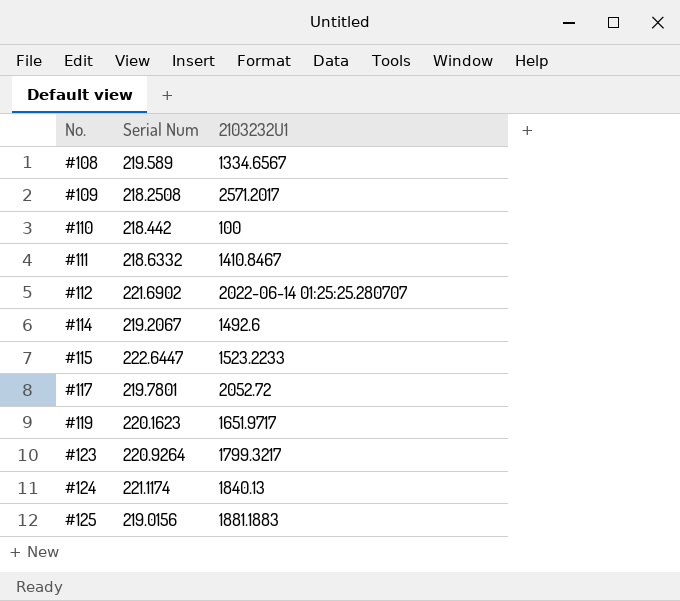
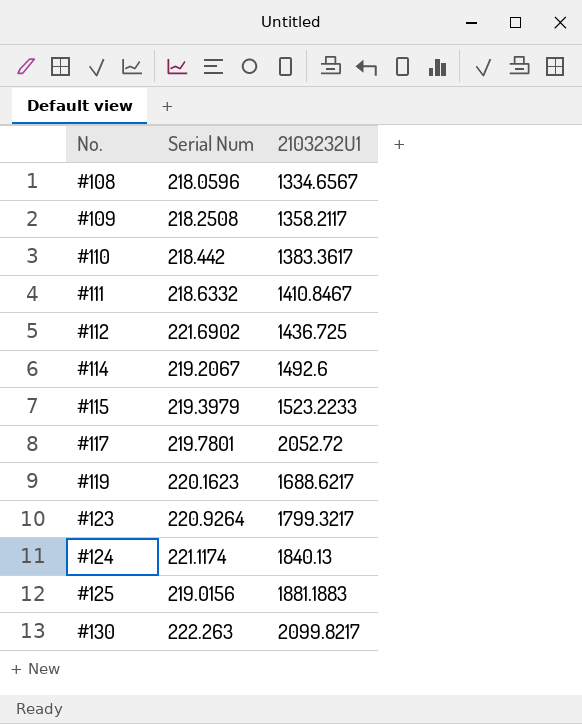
#108 | Serial Num: 219.589 -> 218.0596
#109 | 2103232U1: 2571.2017 -> 1358.2117
#110 | 2103232U1: 100 -> 1383.3617
#112 | 2103232U1: 2022-06-14 01:25:25.280707 -> 1436.725
#115 | Serial Num: 222.6447 -> 219.3979
#119 | 2103232U1: 1651.9717 -> 1688.6217
row #130: none -> 222.263 | 2099.8217

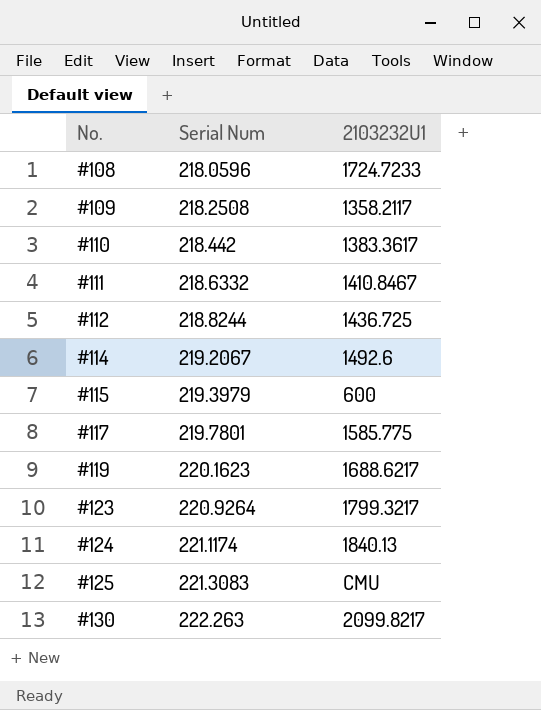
#108 | 2103232U1: 1334.6567 -> 1724.7233
#112 | Serial Num: 221.6902 -> 218.8244
#115 | 2103232U1: 1523.2233 -> 600
#117 | 2103232U1: 2052.72 -> 1585.775
#125 | Serial Num: 219.0156 -> 221.3083
#125 | 2103232U1: 1881.1883 -> CMU

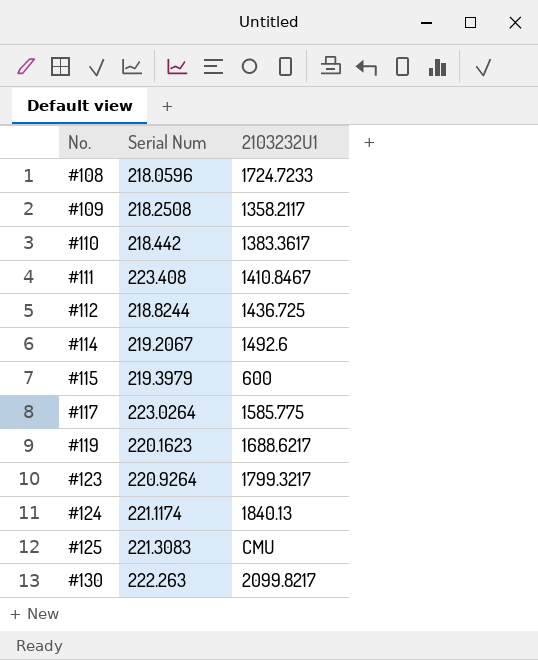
#111 | Serial Num: 218.6332 -> 223.408
#117 | Serial Num: 219.7801 -> 223.0264

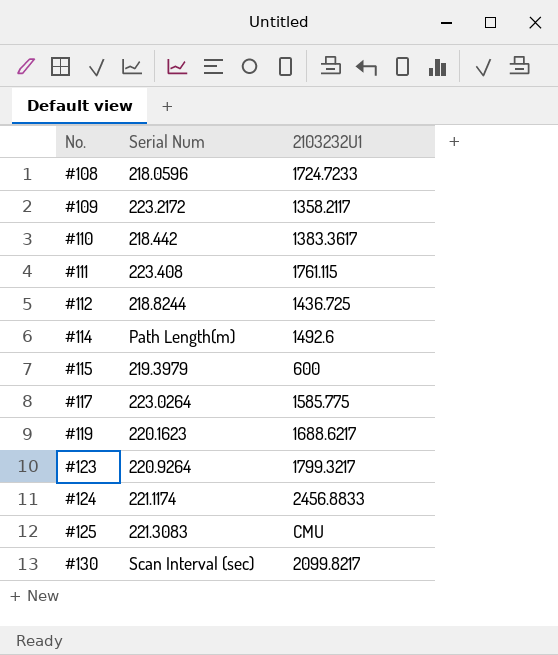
#109 | Serial Num: 218.2508 -> 223.2172
#111 | 2103232U1: 1410.8467 -> 1761.115
#114 | Serial Num: 219.2067 -> Path Length(m)
#124 | 2103232U1: 1840.13 -> 2456.8833
#130 | Serial Num: 222.263 -> Scan Interval (sec)

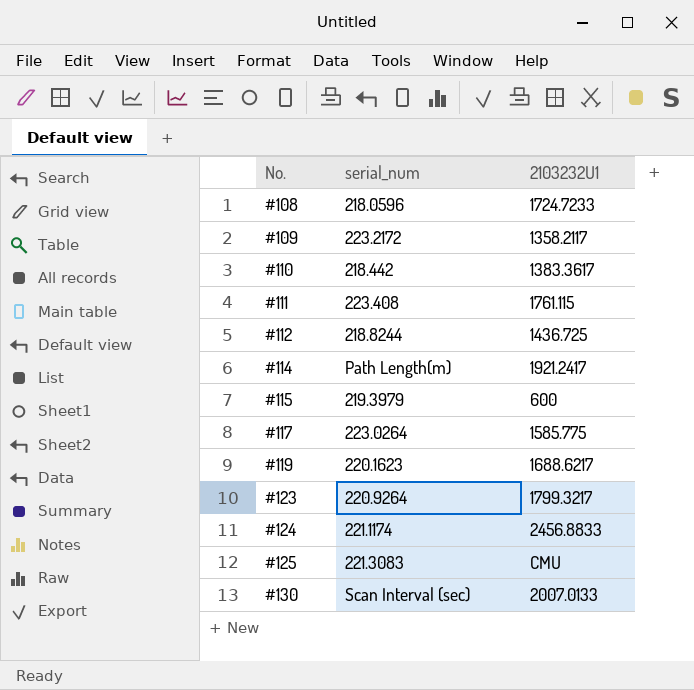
column name: Serial Num -> serial_num
#114 | 2103232U1: 1492.6 -> 1921.2417
#130 | 2103232U1: 2099.8217 -> 2007.0133

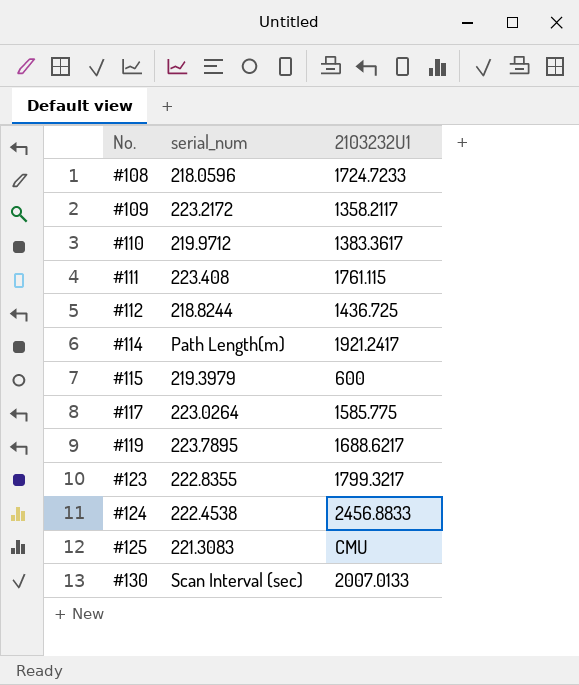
#110 | serial_num: 218.442 -> 219.9712
#119 | serial_num: 220.1623 -> 223.7895
#123 | serial_num: 220.9264 -> 222.8355
#124 | serial_num: 221.1174 -> 222.4538

